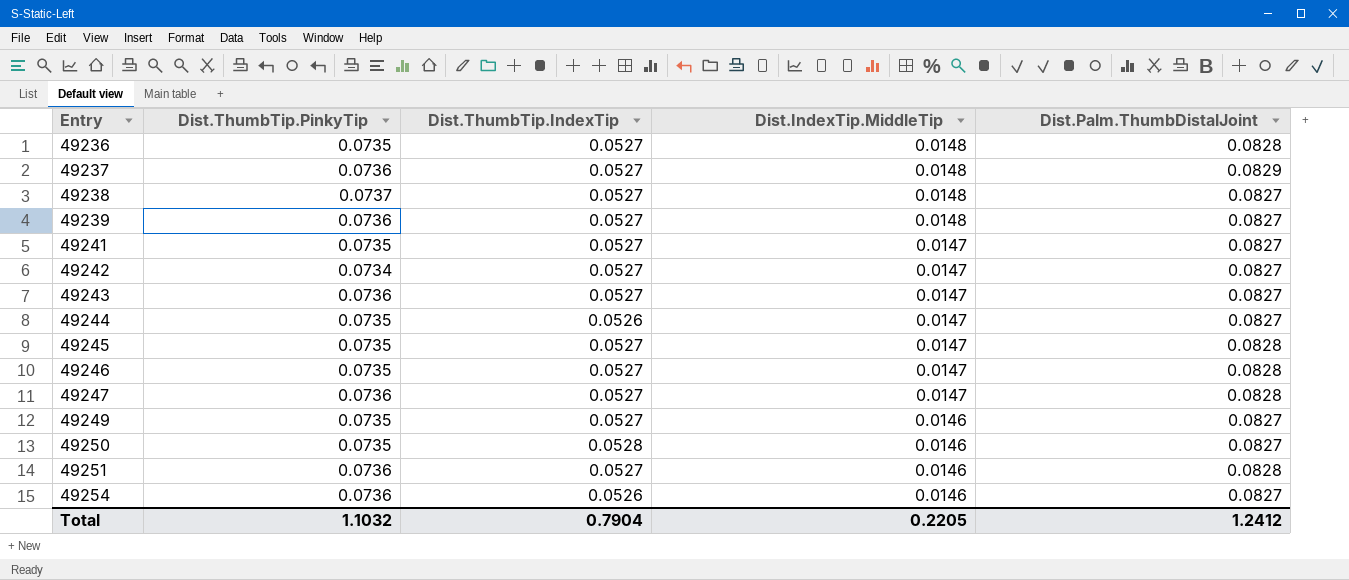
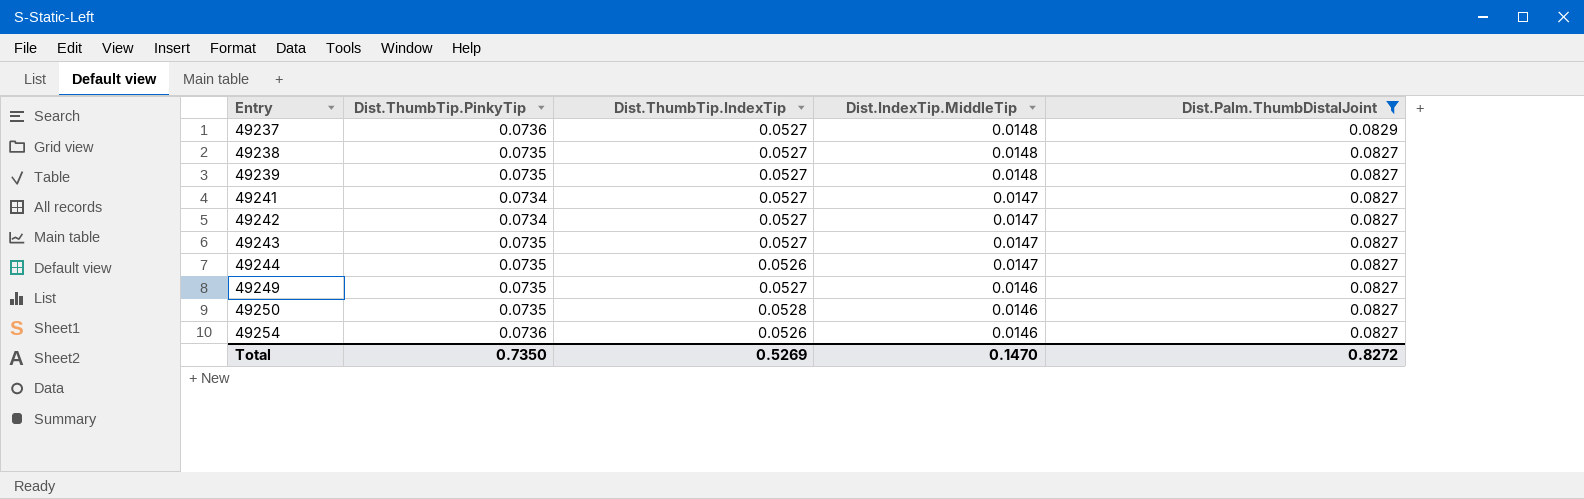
filter: none -> Dist.Palm.ThumbDistalJoint != 0.0828
49238 | Dist.ThumbTip.PinkyTip: 0.0737 -> 0.0735
49239 | Dist.ThumbTip.PinkyTip: 0.0736 -> 0.0735
49241 | Dist.ThumbTip.PinkyTip: 0.0735 -> 0.0734
49243 | Dist.ThumbTip.PinkyTip: 0.0736 -> 0.0735
Total | Dist.ThumbTip.PinkyTip: 1.1032 -> 0.7350
Total | Dist.ThumbTip.IndexTip: 0.7904 -> 0.5269
Total | Dist.IndexTip.MiddleTip: 0.2205 -> 0.1470
Total | Dist.Palm.ThumbDistalJoint: 1.2412 -> 0.8272

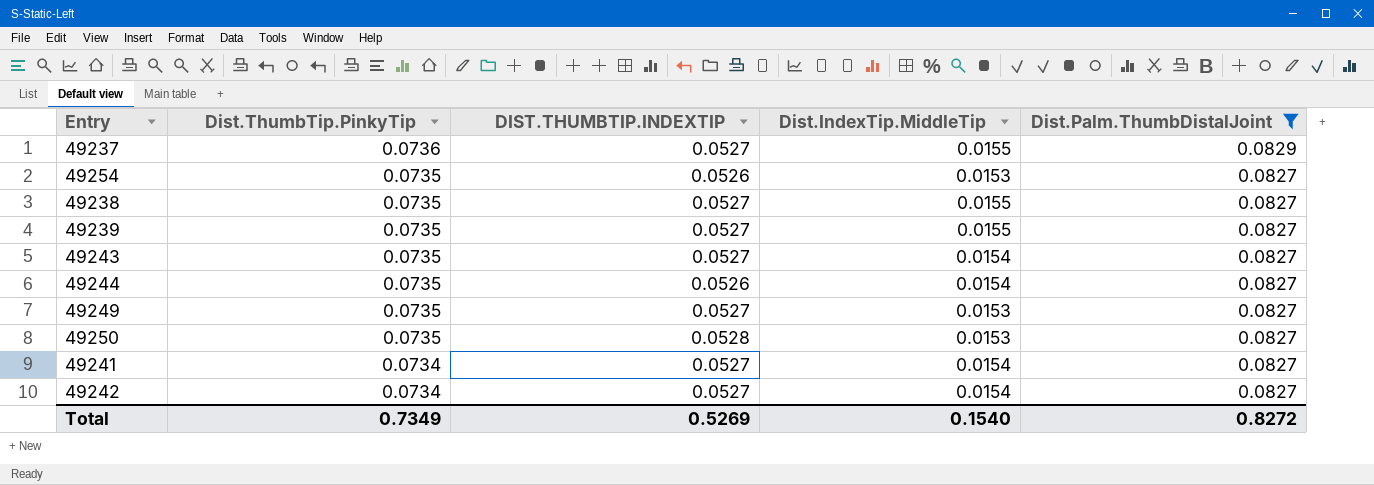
row order: Entry ascending -> Dist.ThumbTip.PinkyTip descending
column name: Dist.ThumbTip.IndexTip -> DIST.THUMBTIP.INDEXTIP
49237 | Dist.IndexTip.MiddleTip: 0.0148 -> 0.0155
49254 | Dist.ThumbTip.PinkyTip: 0.0736 -> 0.0735
49254 | Dist.IndexTip.MiddleTip: 0.0146 -> 0.0153
49238 | Dist.IndexTip.MiddleTip: 0.0148 -> 0.0155
49239 | Dist.IndexTip.MiddleTip: 0.0148 -> 0.0155
49243 | Dist.IndexTip.MiddleTip: 0.0147 -> 0.0154
49244 | Dist.IndexTip.MiddleTip: 0.0147 -> 0.0154
49249 | Dist.IndexTip.MiddleTip: 0.0146 -> 0.0153
49250 | Dist.IndexTip.MiddleTip: 0.0146 -> 0.0153
49241 | Dist.IndexTip.MiddleTip: 0.0147 -> 0.0154
49242 | Dist.IndexTip.MiddleTip: 0.0147 -> 0.0154
Total | Dist.ThumbTip.PinkyTip: 0.7350 -> 0.7349
Total | Dist.IndexTip.MiddleTip: 0.1470 -> 0.1540

